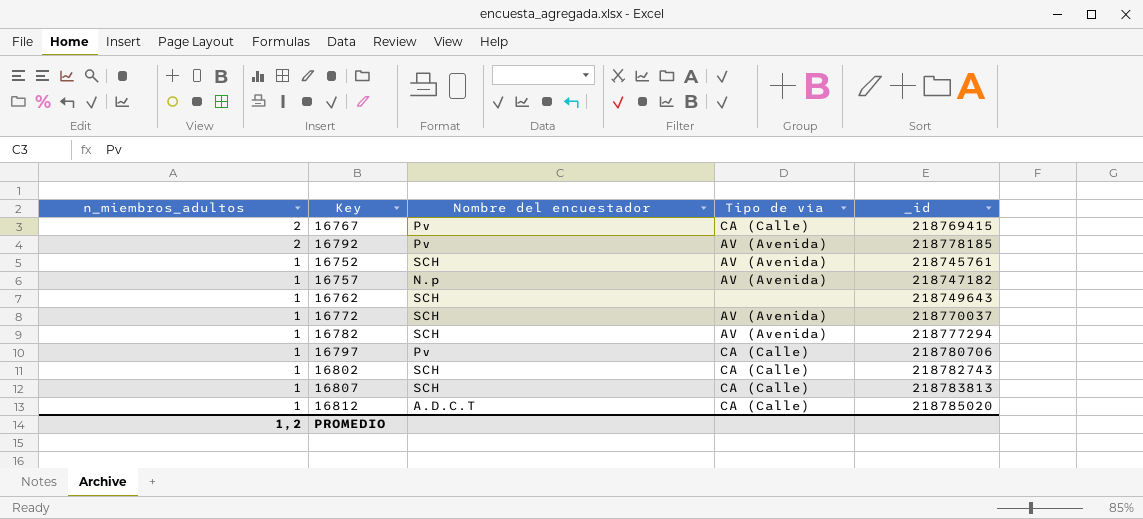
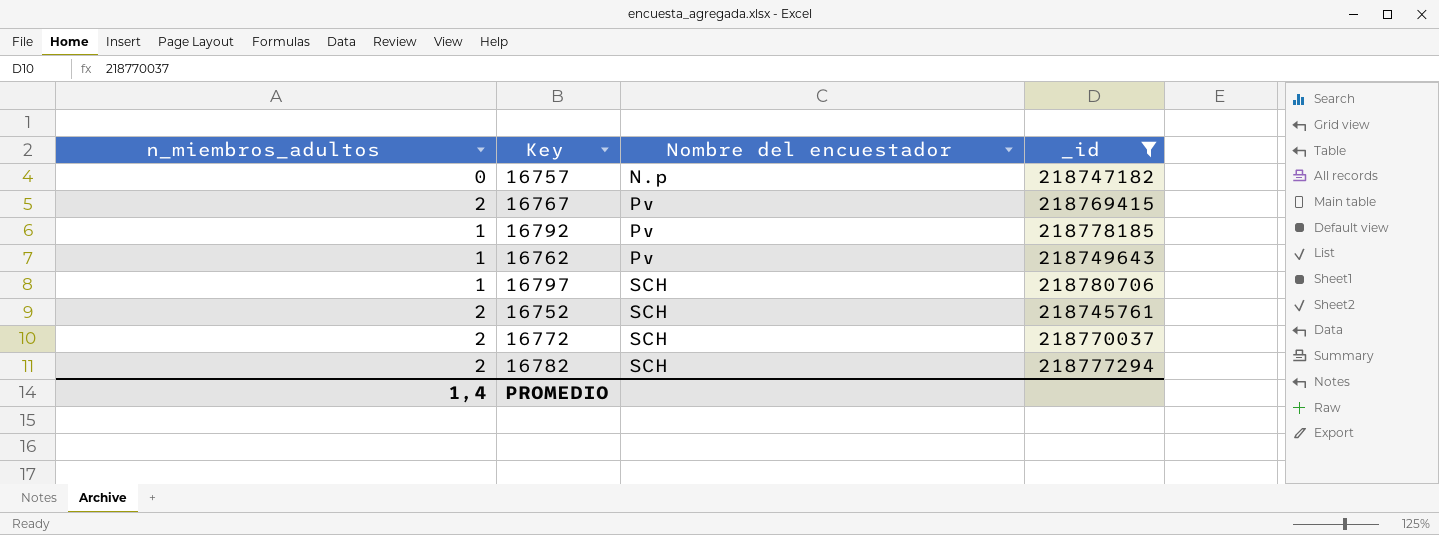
filter: none -> _id <= 218780706
row order: n_miembros_adultos descending -> Nombre del encuestador ascending
column Tipo de vía | position: 4 -> none
16757 | n_miembros_adultos: 1 -> 0
16792 | n_miembros_adultos: 2 -> 1
16762 | Nombre del encuestador: SCH -> Pv
16797 | Nombre del encuestador: Pv -> SCH
16752 | n_miembros_adultos: 1 -> 2
16772 | n_miembros_adultos: 1 -> 2
16782 | n_miembros_adultos: 1 -> 2
PROMEDIO | n_miembros_adultos: 1,2 -> 1,4

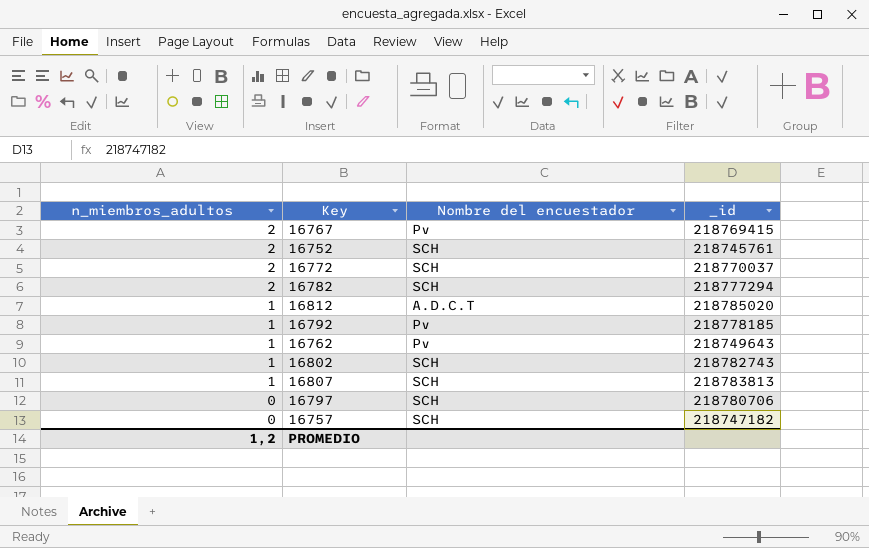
filter: _id <= 218780706 -> none
row order: Nombre del encuestador ascending -> n_miembros_adultos descending
16797 | n_miembros_adultos: 1 -> 0
16757 | Nombre del encuestador: N.p -> SCH
PROMEDIO | n_miembros_adultos: 1,4 -> 1,2

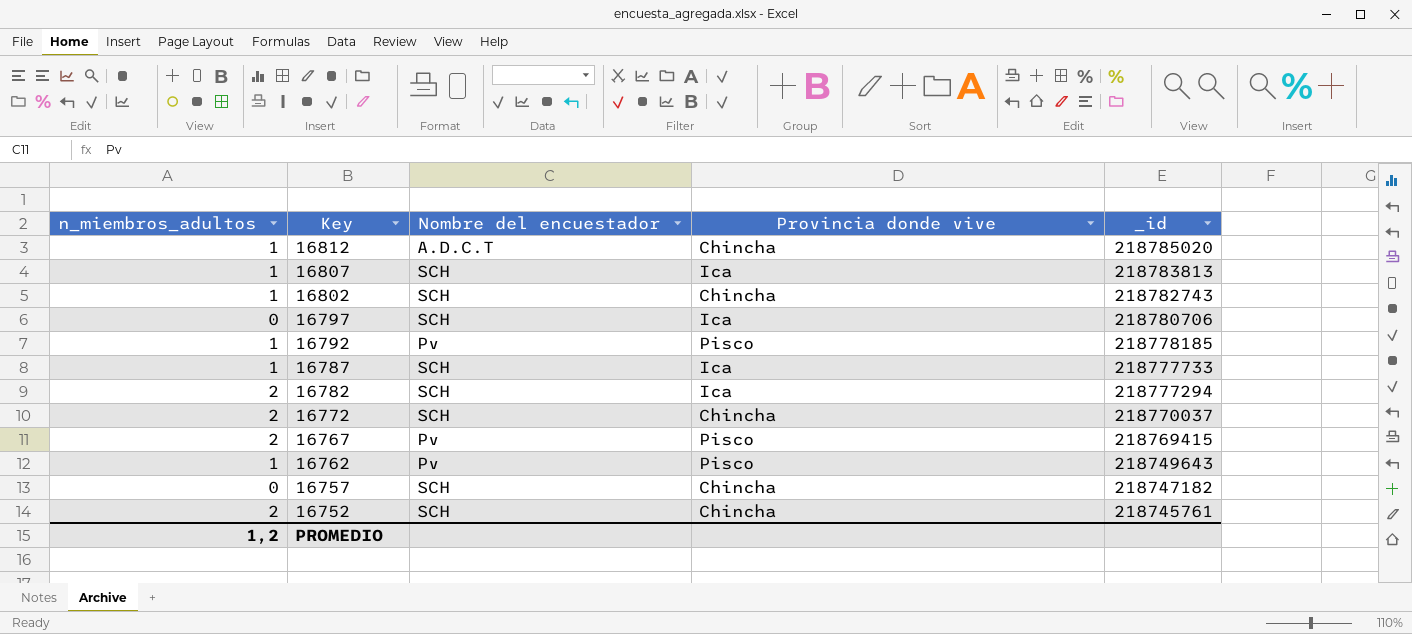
row order: n_miembros_adultos descending -> Key descending
column Provincia donde vive | position: none -> 4
row 16787: none -> 1 | SCH | Ica | 218777733

